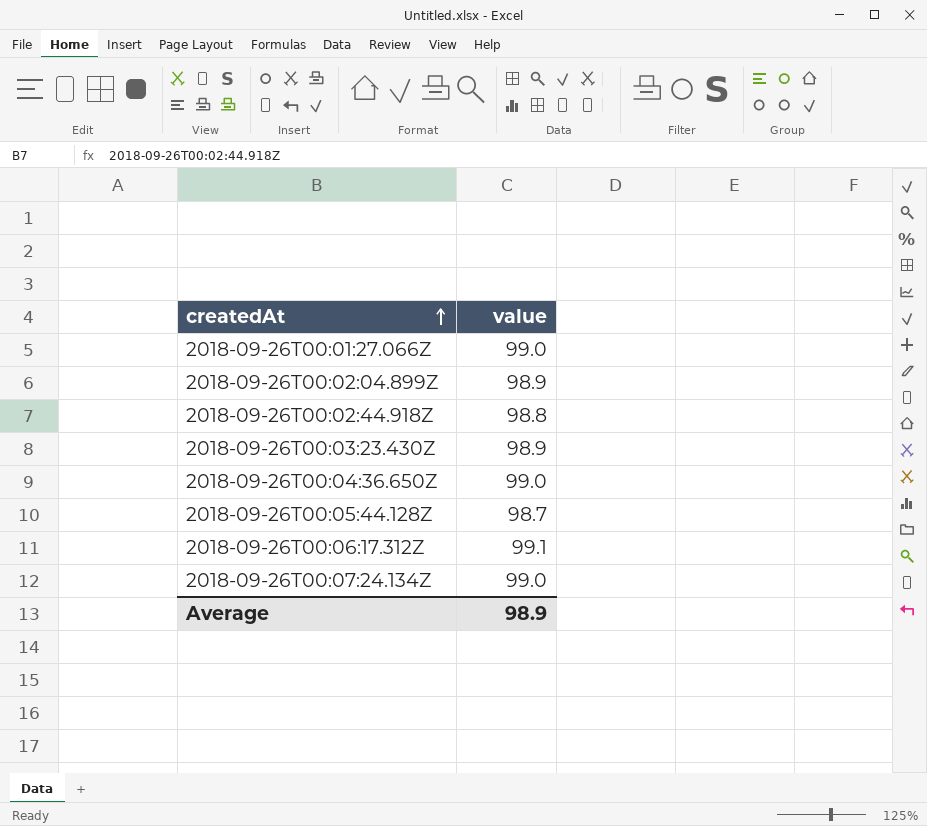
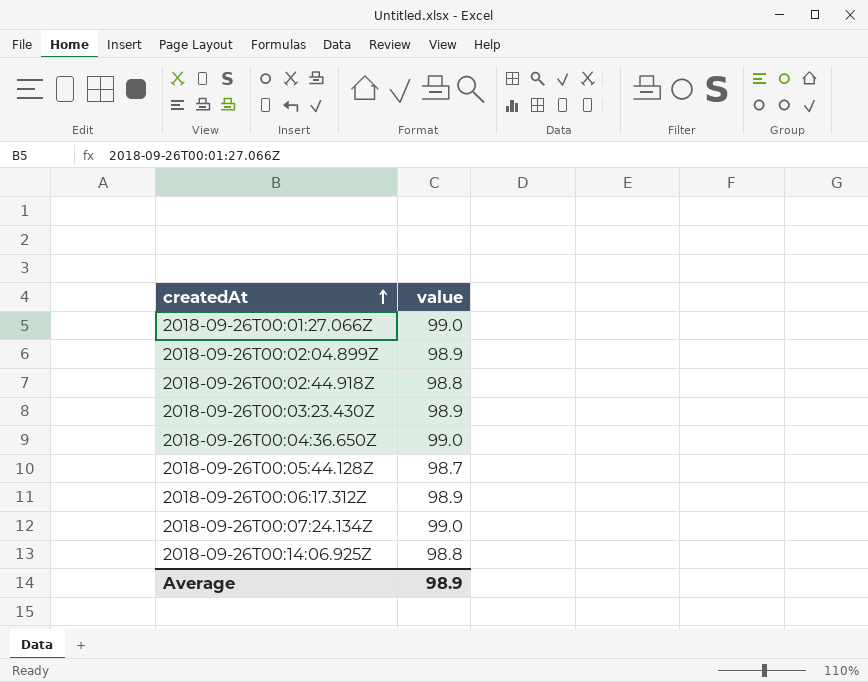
2018-09-26T00:06:17.312Z | value: 99.1 -> 98.9
row 2018-09-26T00:14:06.925Z: none -> 98.8

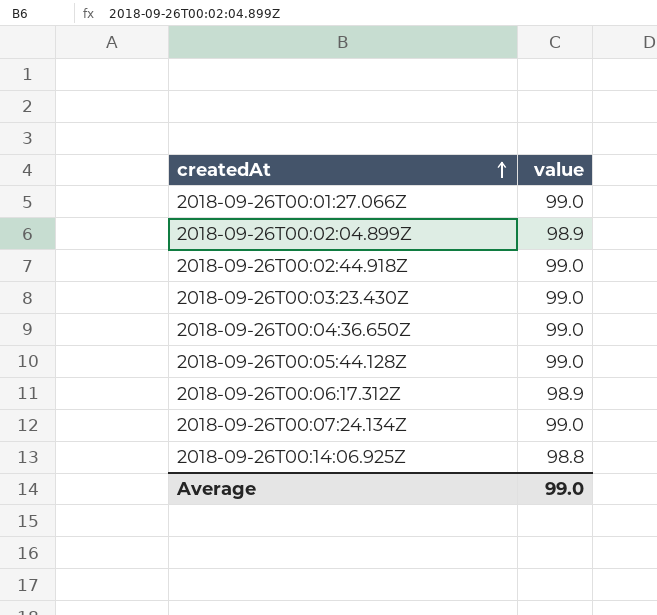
2018-09-26T00:02:44.918Z | value: 98.8 -> 99.0
2018-09-26T00:03:23.430Z | value: 98.9 -> 99.0
2018-09-26T00:05:44.128Z | value: 98.7 -> 99.0
Average | value: 98.9 -> 99.0

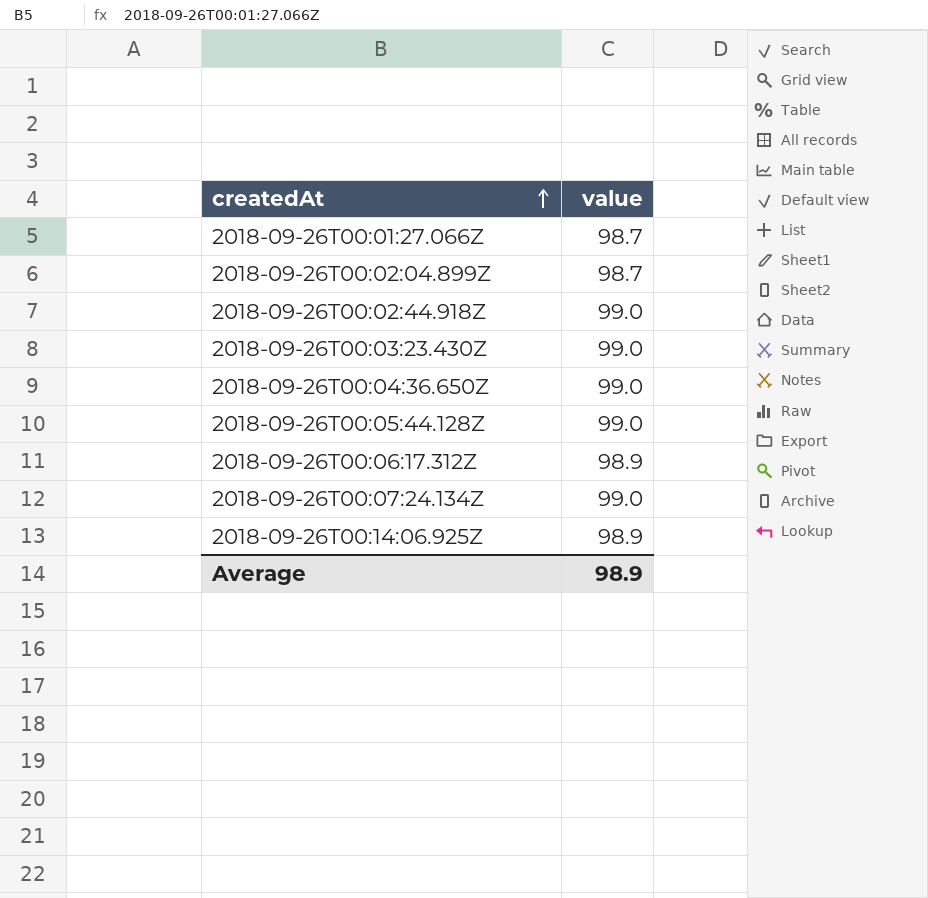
2018-09-26T00:01:27.066Z | value: 99.0 -> 98.7
2018-09-26T00:02:04.899Z | value: 98.9 -> 98.7
2018-09-26T00:14:06.925Z | value: 98.8 -> 98.9
Average | value: 99.0 -> 98.9

